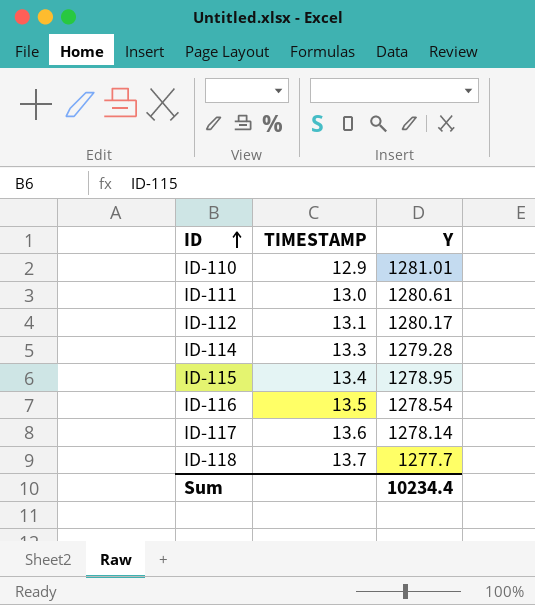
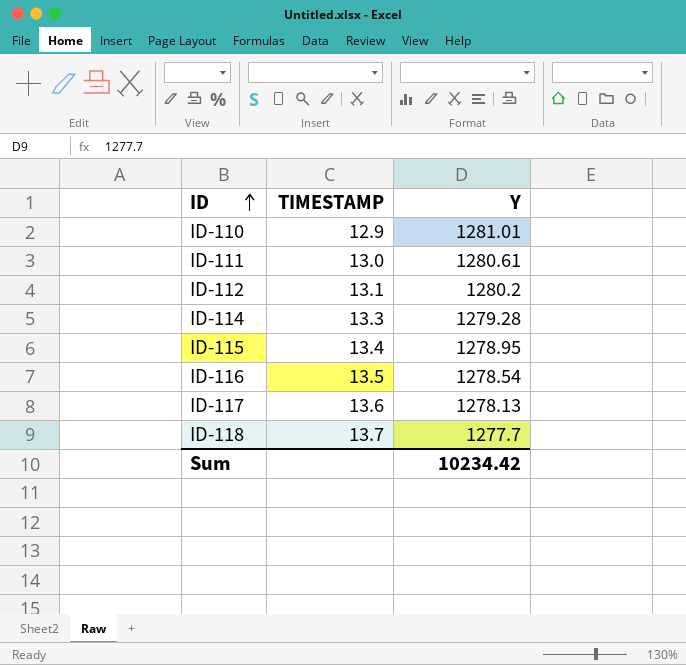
ID-112 | Y: 1280.17 -> 1280.2
ID-117 | Y: 1278.14 -> 1278.13
Sum | Y: 10234.4 -> 10234.42

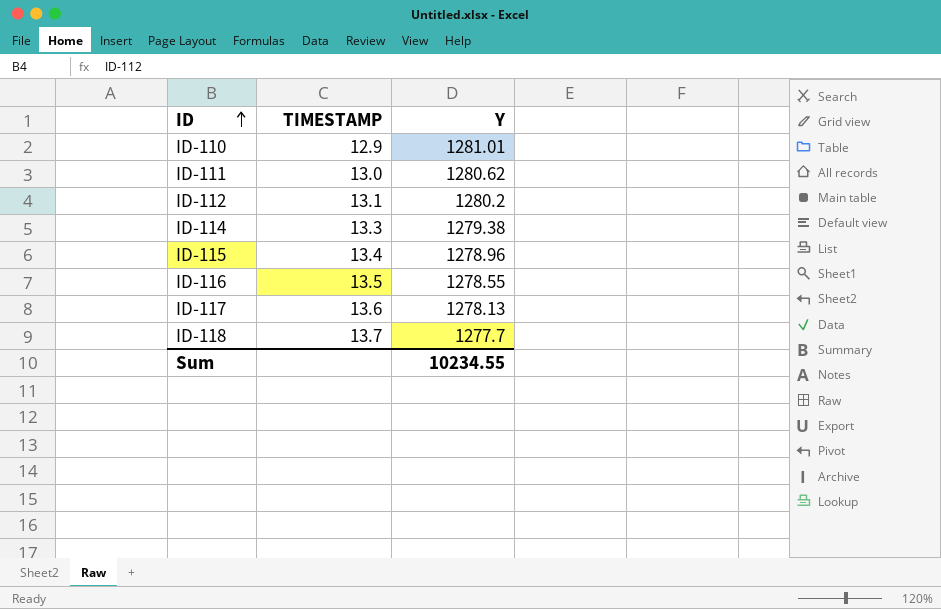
ID-111 | Y: 1280.61 -> 1280.62
ID-114 | Y: 1279.28 -> 1279.38
ID-115 | Y: 1278.95 -> 1278.96
ID-116 | Y: 1278.54 -> 1278.55
Sum | Y: 10234.42 -> 10234.55

